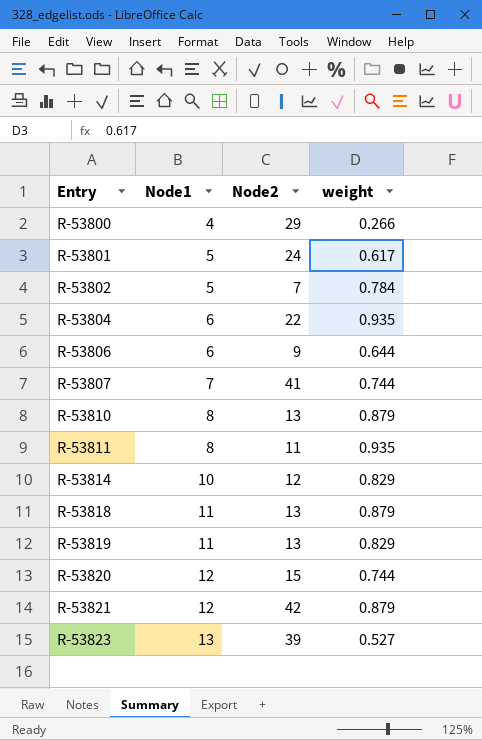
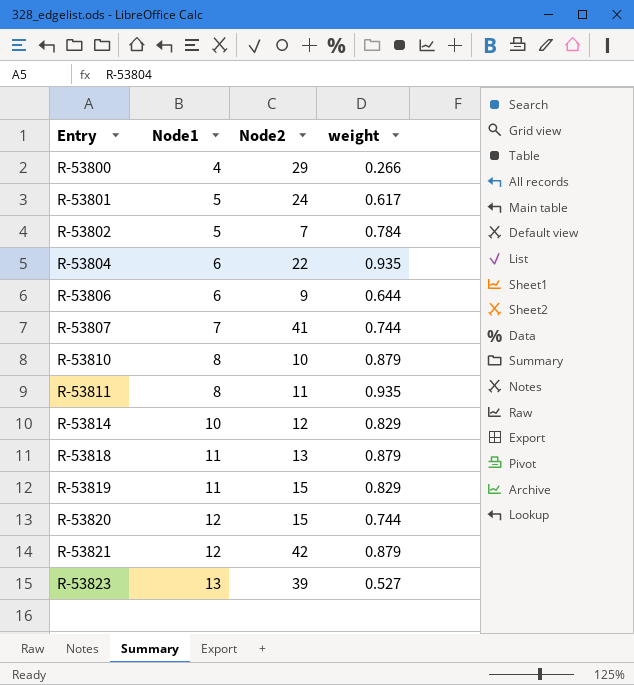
R-53810 | Node2: 13 -> 10
R-53819 | Node2: 13 -> 15

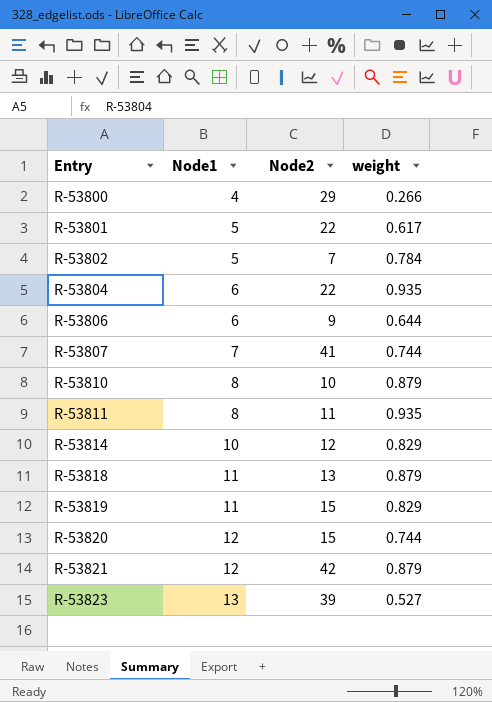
R-53801 | Node2: 24 -> 22

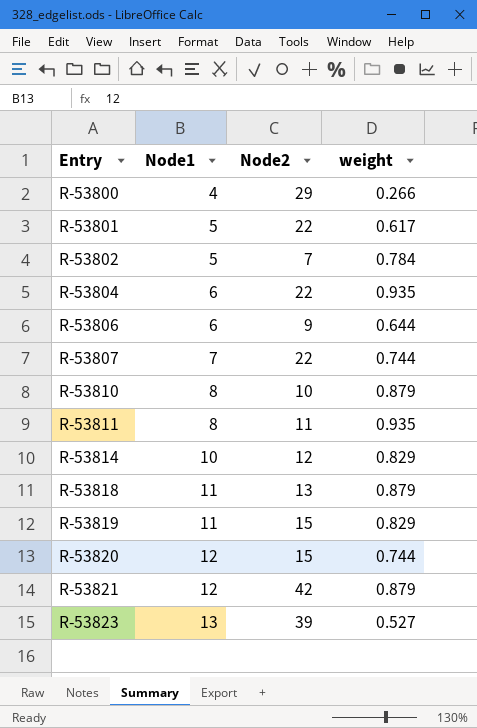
R-53807 | Node2: 41 -> 22

